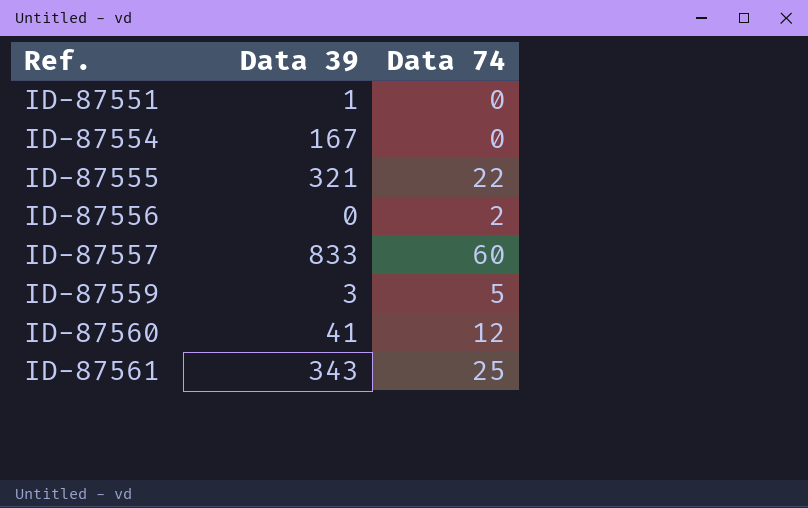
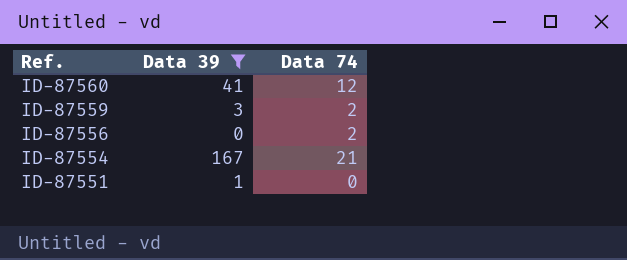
filter: none -> Data 39 <= 167
row order: Ref. ascending -> Ref. descending
ID-87559 | Data 74: 5 -> 2
ID-87554 | Data 74: 0 -> 21

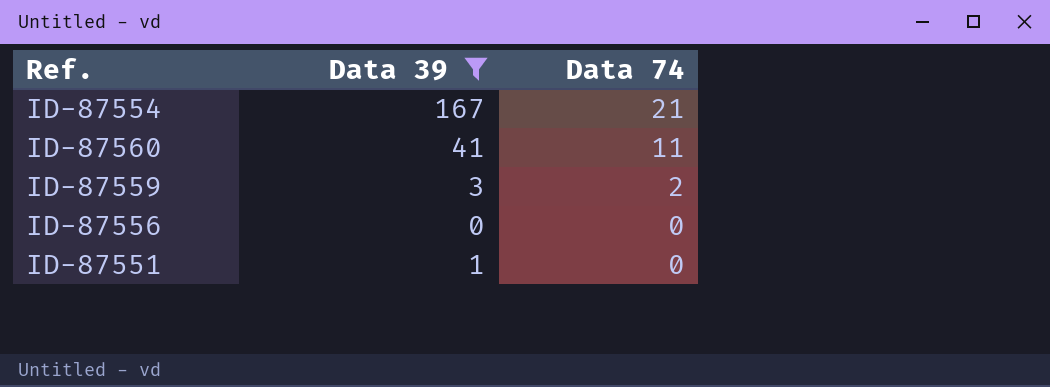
row order: Ref. descending -> Data 74 descending
ID-87560 | Data 74: 12 -> 11
ID-87556 | Data 74: 2 -> 0

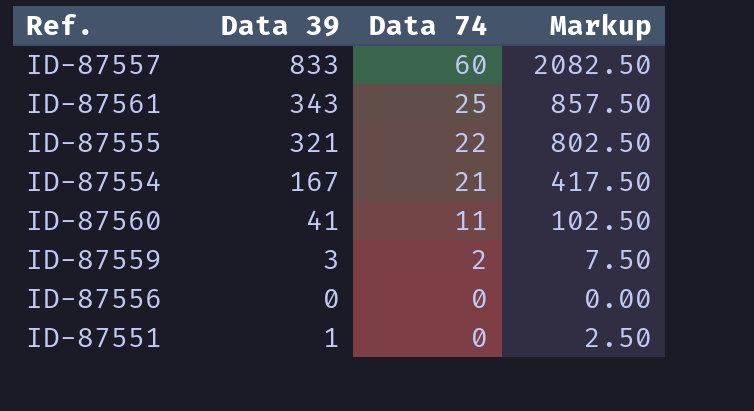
filter: Data 39 <= 167 -> none
column Markup | formula: none -> [Data 39] * 2.5

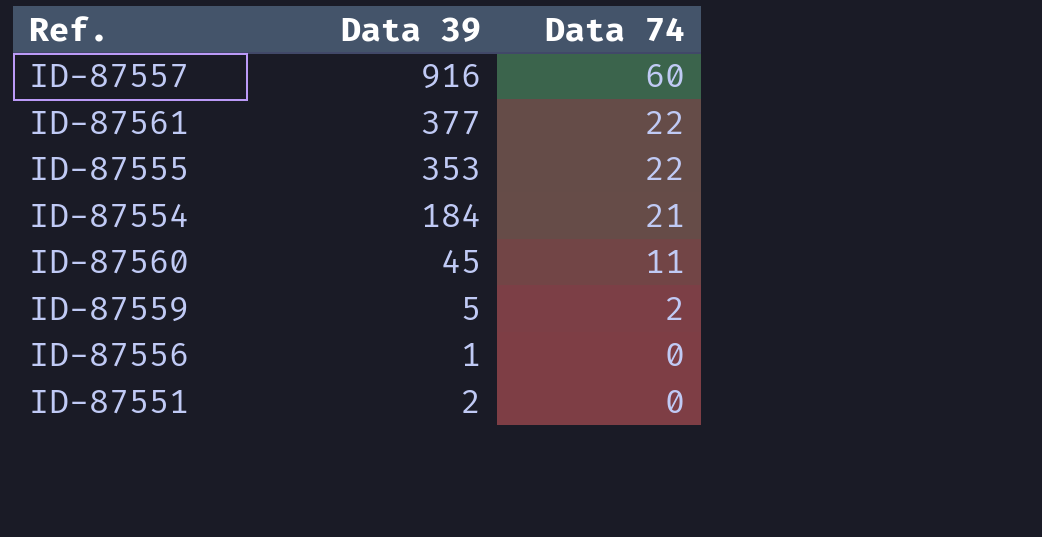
column Markup | formula: [Data 39] * 2.5 -> none
ID-87557 | Data 39: 833 -> 916
ID-87561 | Data 39: 343 -> 377
ID-87561 | Data 74: 25 -> 22
ID-87555 | Data 39: 321 -> 353
ID-87554 | Data 39: 167 -> 184
ID-87560 | Data 39: 41 -> 45
ID-87559 | Data 39: 3 -> 5
ID-87556 | Data 39: 0 -> 1
ID-87551 | Data 39: 1 -> 2

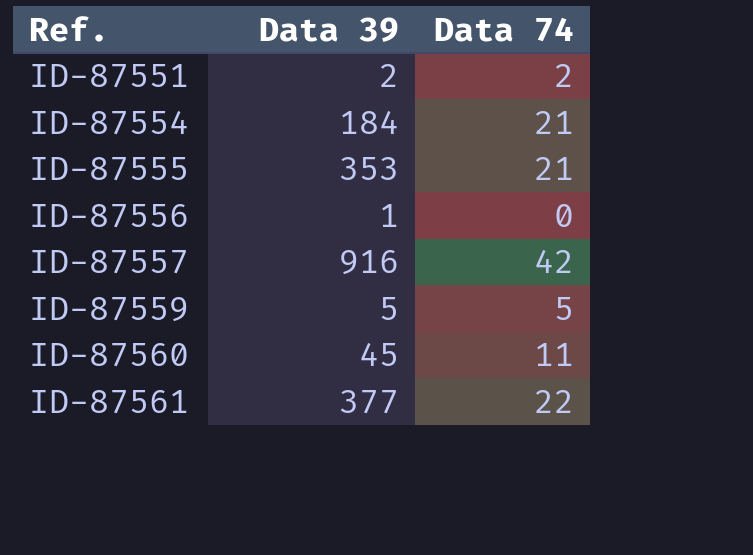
row order: Data 74 descending -> Ref. ascending
ID-87551 | Data 74: 0 -> 2
ID-87555 | Data 74: 22 -> 21
ID-87557 | Data 74: 60 -> 42
ID-87559 | Data 74: 2 -> 5

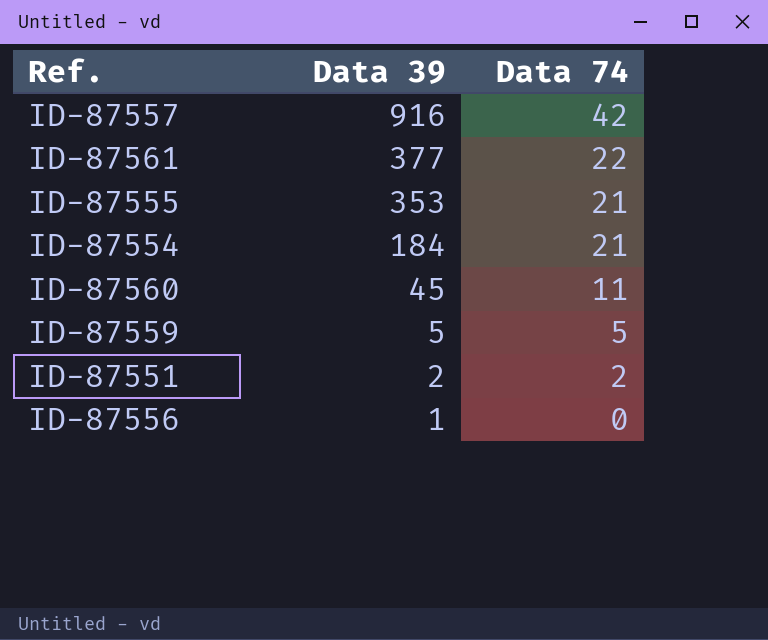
row order: Ref. ascending -> Data 39 descending

